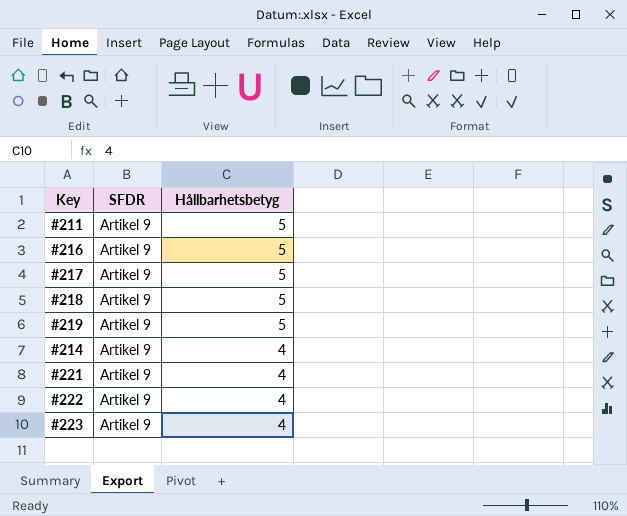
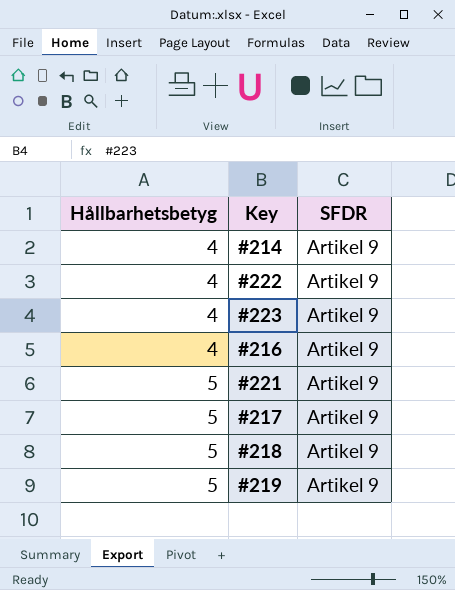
row order: Hållbarhetsbetyg descending -> Hållbarhetsbetyg ascending
column Hållbarhetsbetyg | position: 3 -> 1
row #211: Artikel 9 | 5 -> none
#216 | Hållbarhetsbetyg: 5 -> 4
#221 | Hållbarhetsbetyg: 4 -> 5

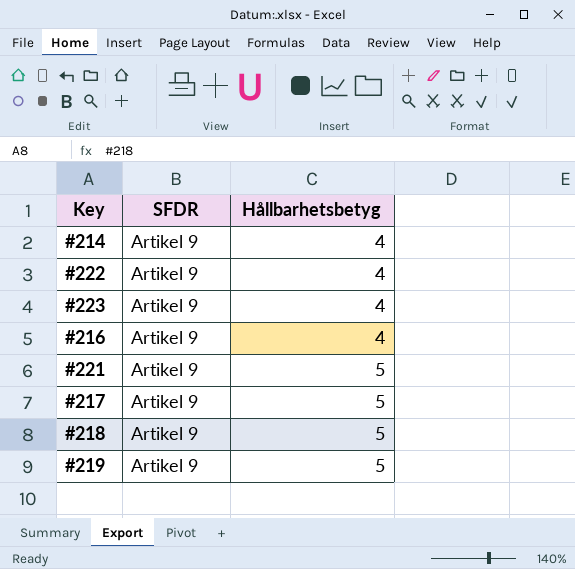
column Hållbarhetsbetyg | position: 1 -> 3

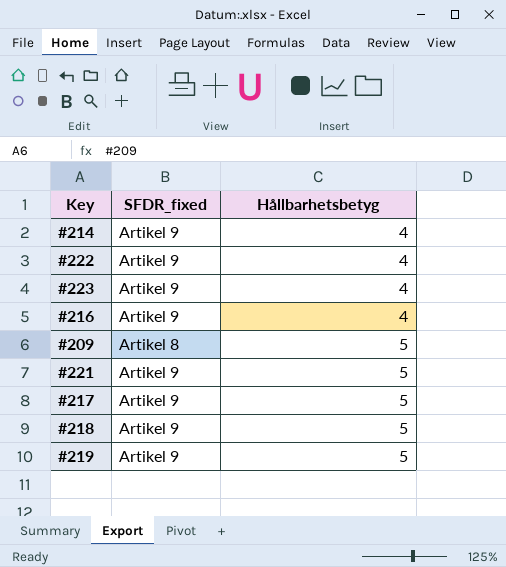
column name: SFDR -> SFDR_fixed
row #209: none -> Artikel 8 | 5

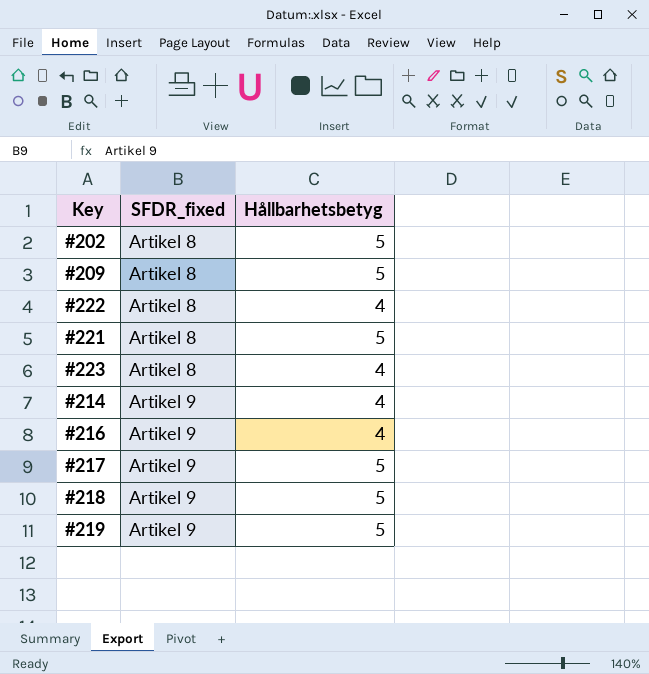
row order: Hållbarhetsbetyg ascending -> SFDR_fixed ascending
row #202: none -> Artikel 8 | 5
#222 | SFDR_fixed: Artikel 9 -> Artikel 8
#221 | SFDR_fixed: Artikel 9 -> Artikel 8
#223 | SFDR_fixed: Artikel 9 -> Artikel 8

